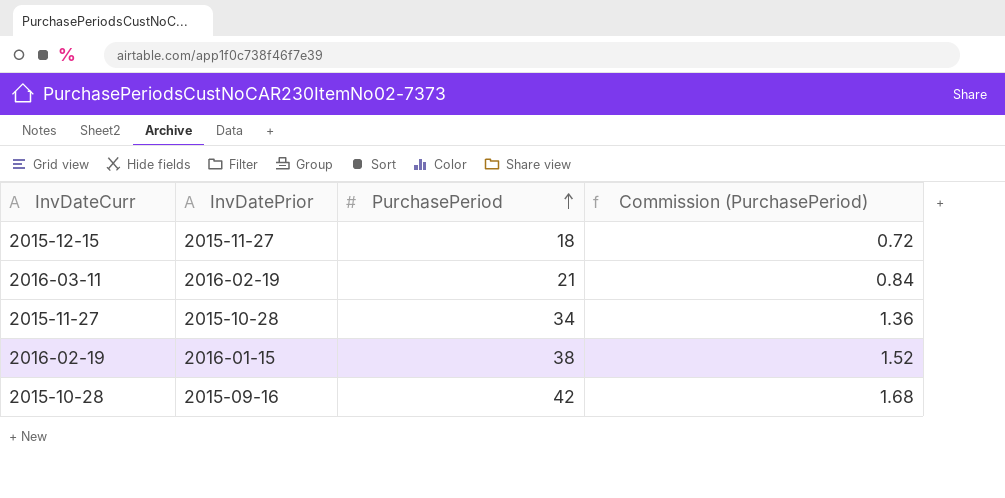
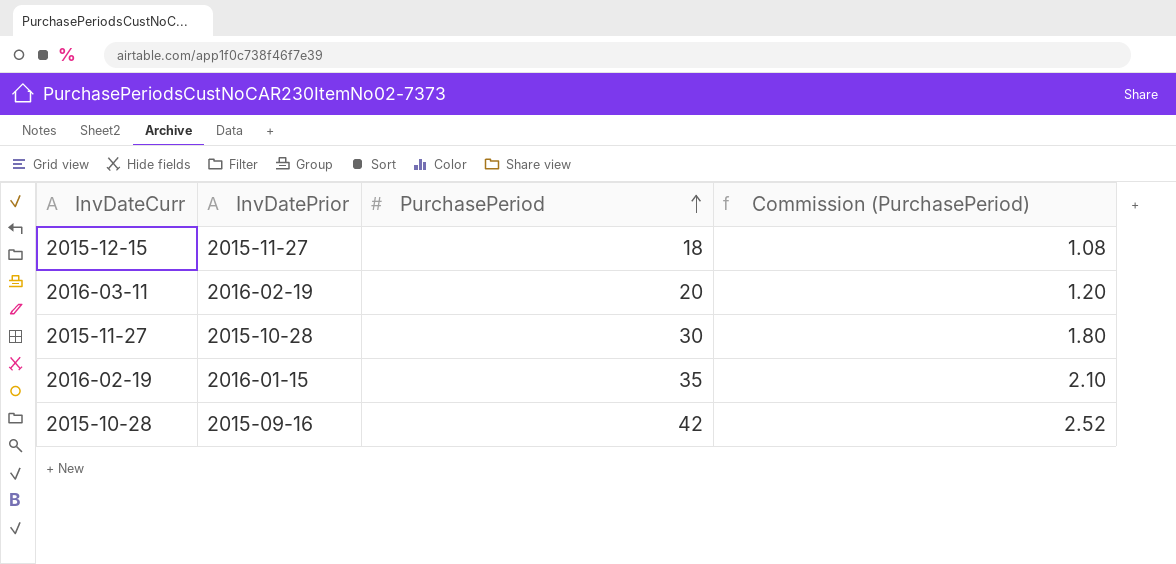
column Commission (PurchasePeriod) | formula: [PurchasePeriod] * 0.04 -> [PurchasePeriod] * 0.06
2016-03-11 | PurchasePeriod: 21 -> 20
2015-11-27 | PurchasePeriod: 34 -> 30
2016-02-19 | PurchasePeriod: 38 -> 35

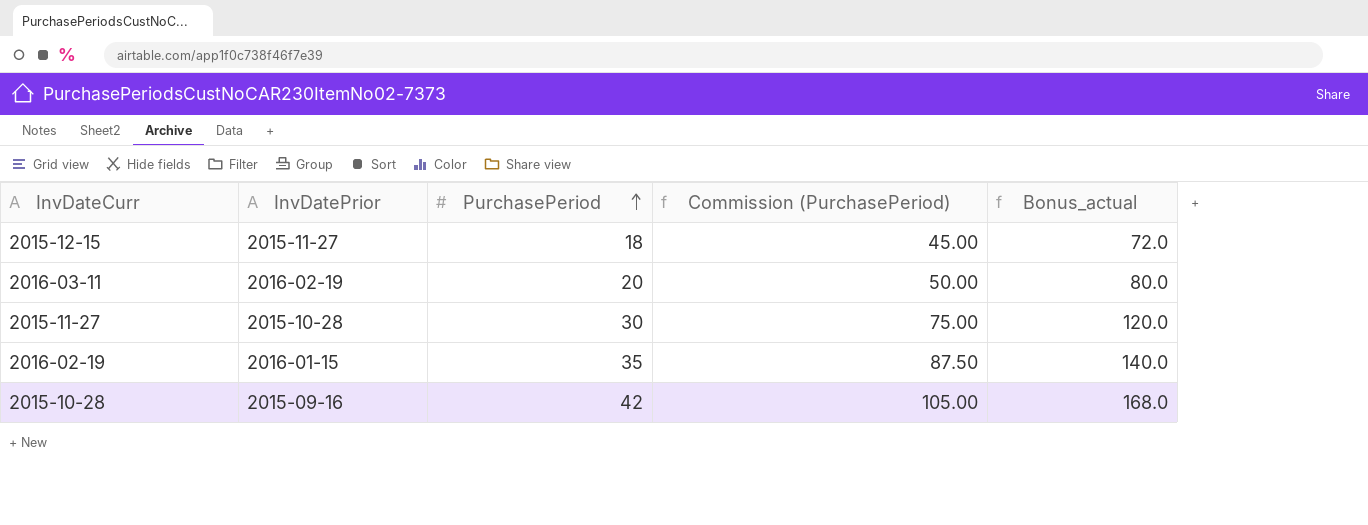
column Commission (PurchasePeriod) | formula: [PurchasePeriod] * 0.06 -> [PurchasePeriod] * 2.5
column Bonus_actual | formula: none -> [PurchasePeriod] * 4

